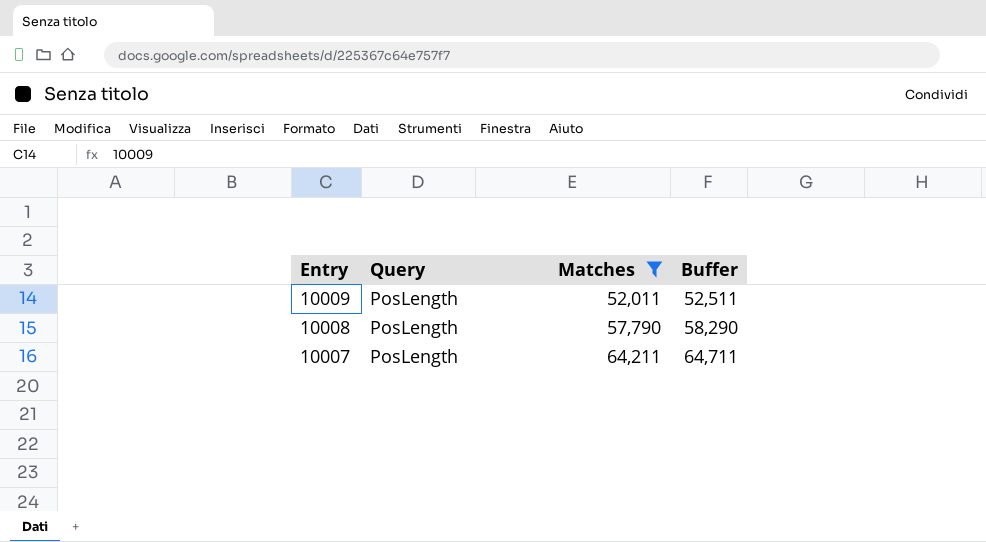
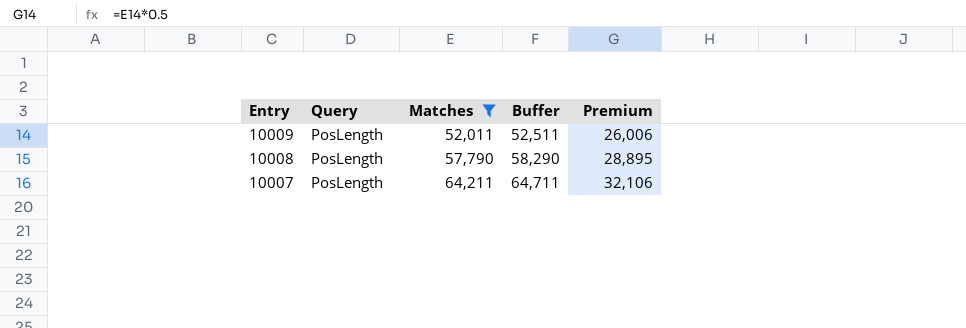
column Premium | formula: none -> [Matches] * 0.5

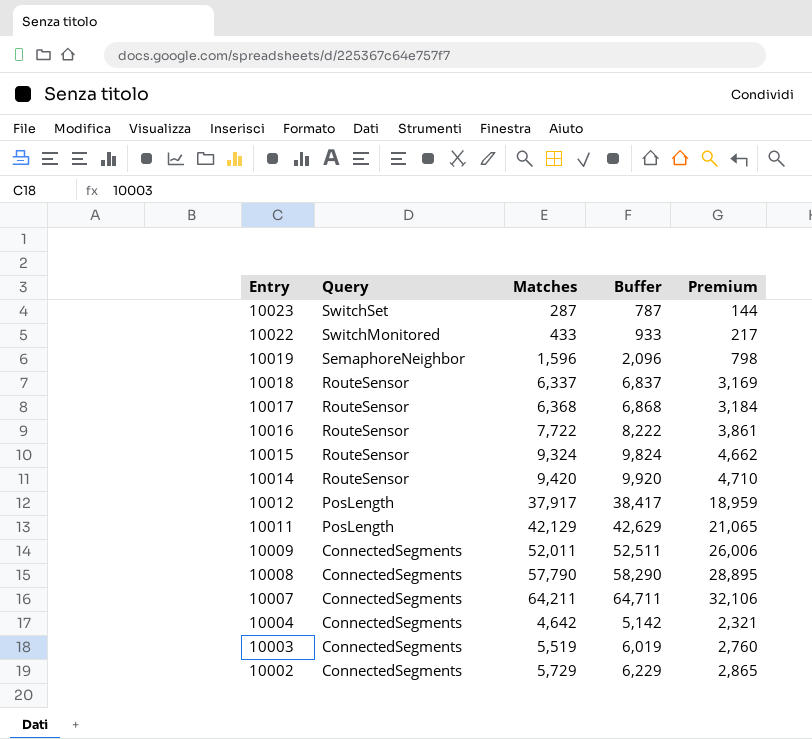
filter: Matches >= 52,011 -> none
10009 | Query: PosLength -> ConnectedSegments
10008 | Query: PosLength -> ConnectedSegments
10007 | Query: PosLength -> ConnectedSegments

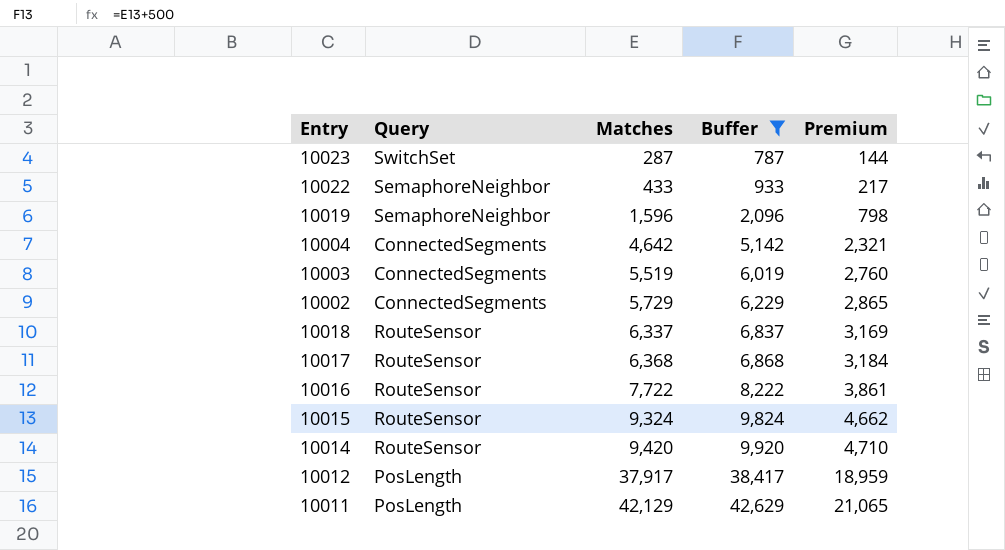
filter: none -> Buffer <= 42,629
row order: Entry descending -> Matches ascending
10022 | Query: SwitchMonitored -> SemaphoreNeighbor

